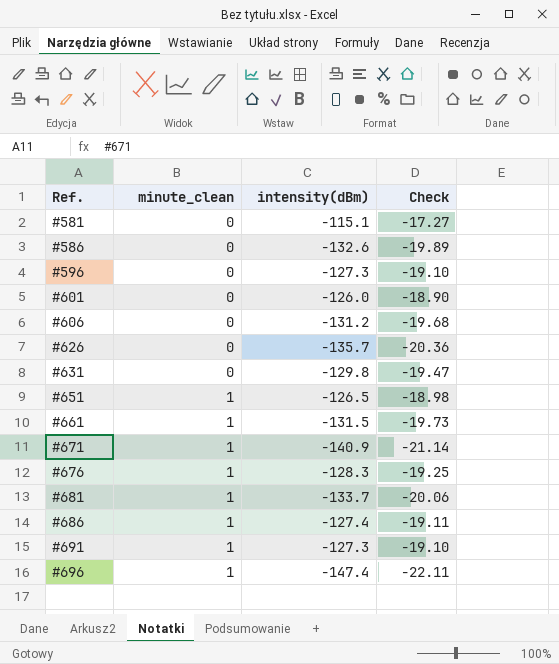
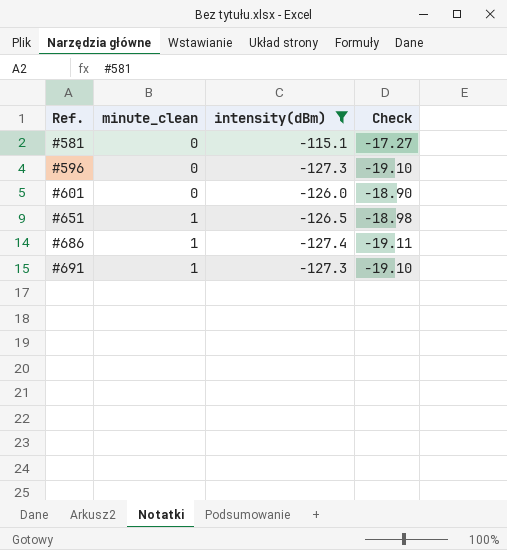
filter: none -> intensity(dBm) >= -127.4

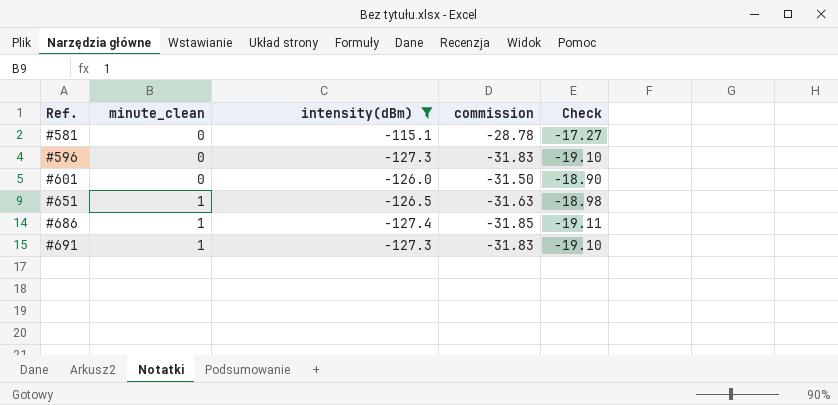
column commission | formula: none -> [intensity(dBm)] * 0.25

